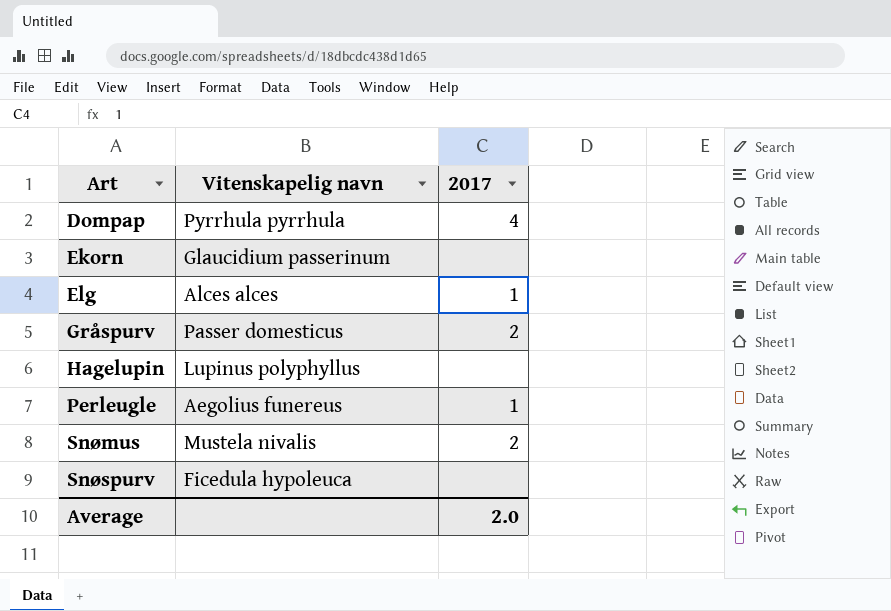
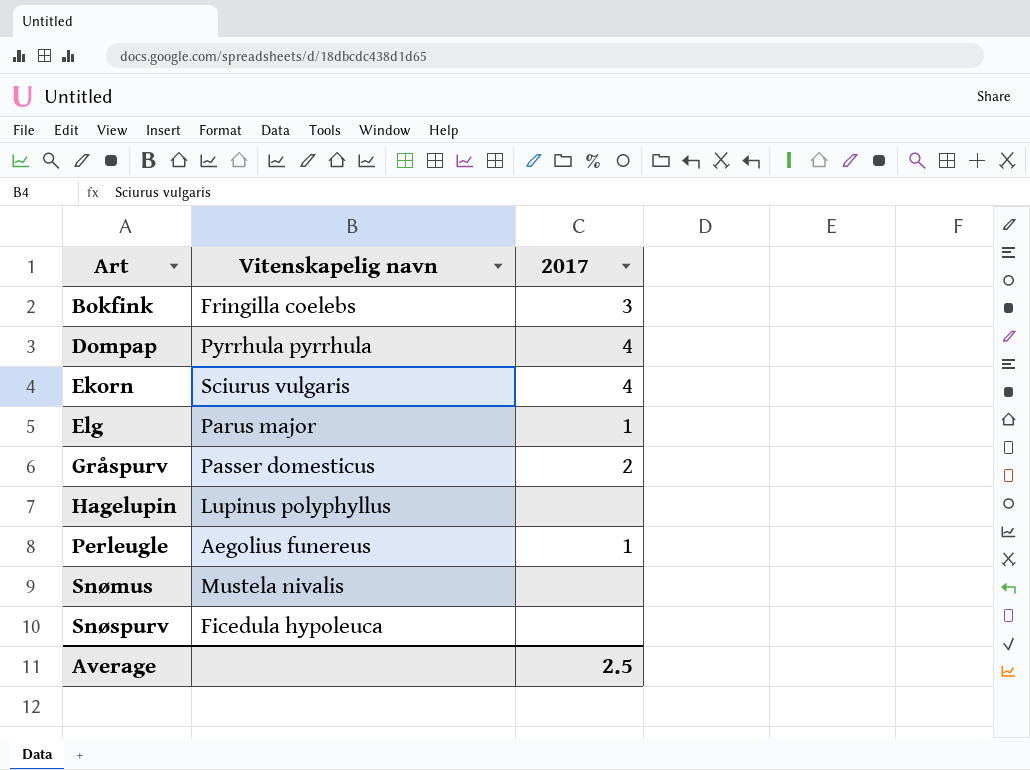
row Bokfink: none -> Fringilla coelebs | 3
Ekorn | Vitenskapelig navn: Glaucidium passerinum -> Sciurus vulgaris
Ekorn | 2017: none -> 4
Elg | Vitenskapelig navn: Alces alces -> Parus major
Snømus | 2017: 2 -> none
Average | 2017: 2.0 -> 2.5

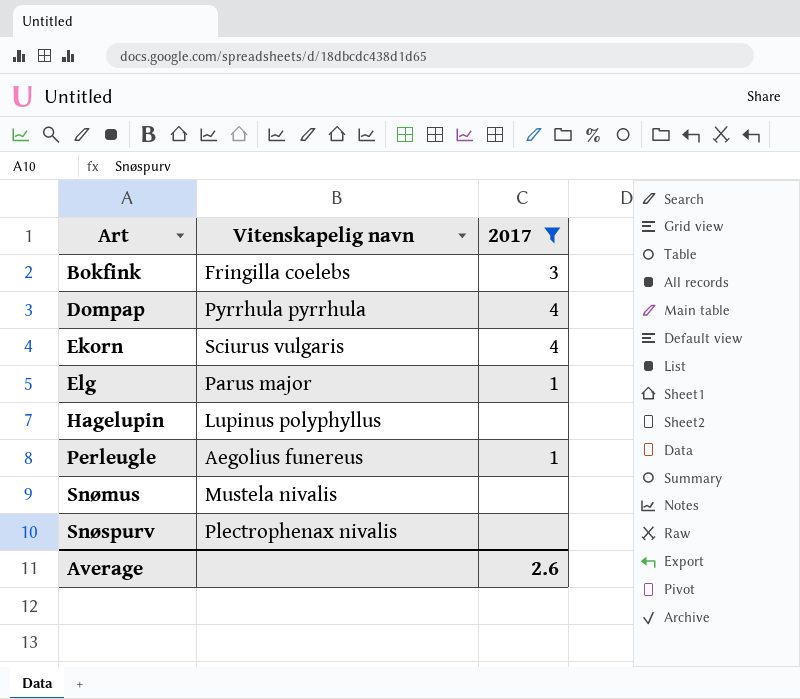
filter: none -> 2017 != 2
Snøspurv | Vitenskapelig navn: Ficedula hypoleuca -> Plectrophenax nivalis
Average | 2017: 2.5 -> 2.6

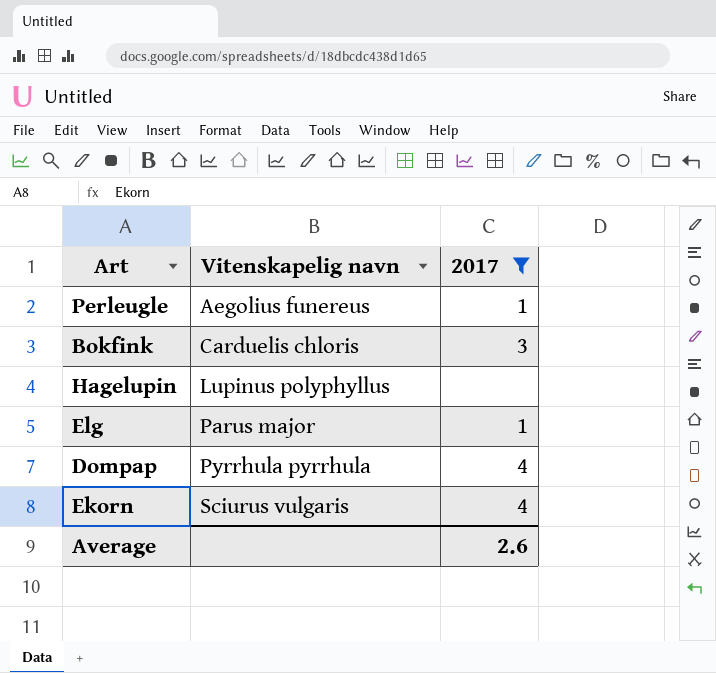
row order: Art ascending -> Vitenskapelig navn ascending
row Snømus: Mustela nivalis | none -> none
row Snøspurv: Plectrophenax nivalis | none -> none
Bokfink | Vitenskapelig navn: Fringilla coelebs -> Carduelis chloris

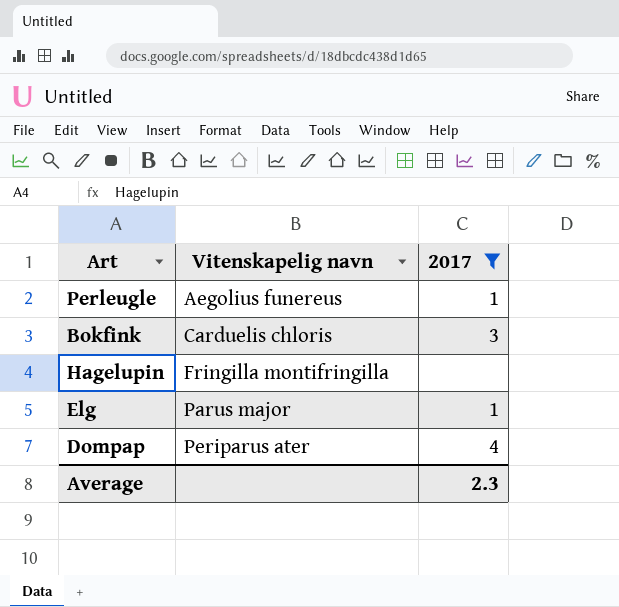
row Ekorn: Sciurus vulgaris | 4 -> none
Hagelupin | Vitenskapelig navn: Lupinus polyphyllus -> Fringilla montifringilla
Dompap | Vitenskapelig navn: Pyrrhula pyrrhula -> Periparus ater
Average | 2017: 2.6 -> 2.3

